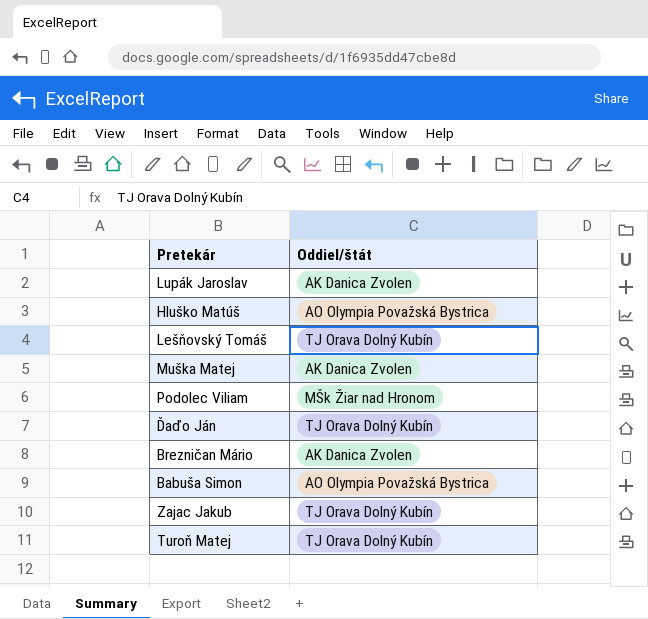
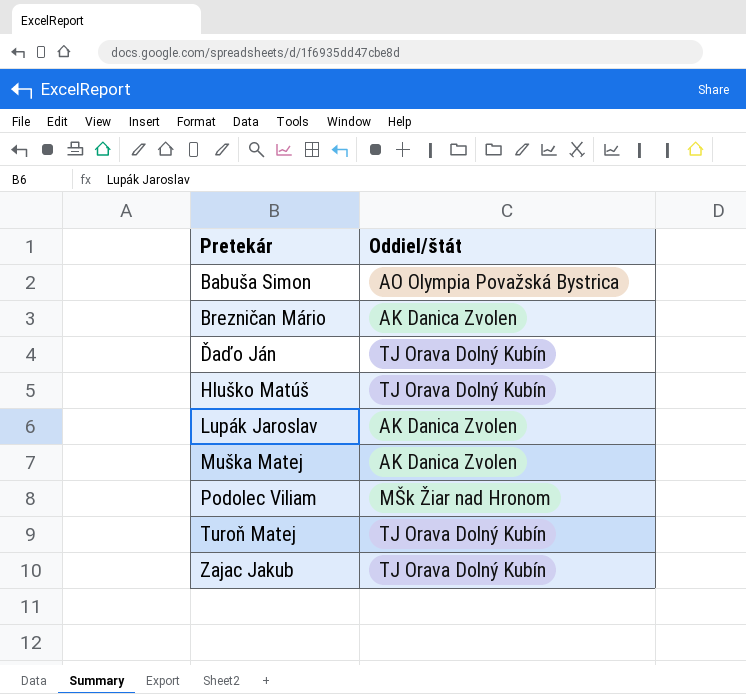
row order: none -> Pretekár ascending
row Lešňovský Tomáš: TJ Orava Dolný Kubín -> none
Hluško Matúš | Oddiel/štát: AO Olympia Považská Bystrica -> TJ Orava Dolný Kubín

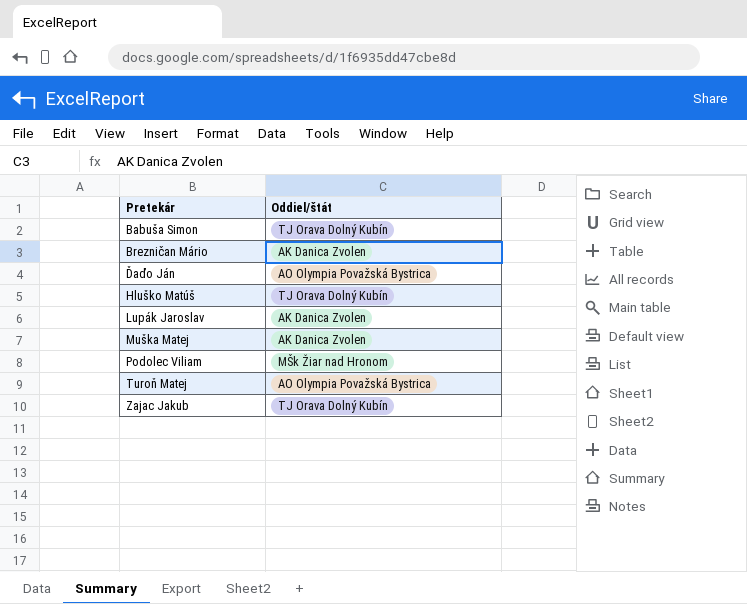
Babuša Simon | Oddiel/štát: AO Olympia Považská Bystrica -> TJ Orava Dolný Kubín
Ďaďo Ján | Oddiel/štát: TJ Orava Dolný Kubín -> AO Olympia Považská Bystrica
Turoň Matej | Oddiel/štát: TJ Orava Dolný Kubín -> AO Olympia Považská Bystrica

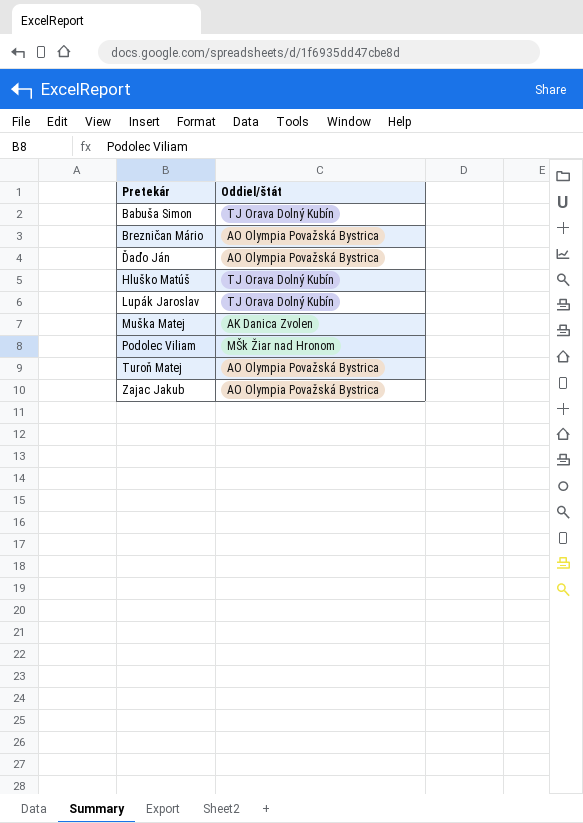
Brezničan Mário | Oddiel/štát: AK Danica Zvolen -> AO Olympia Považská Bystrica
Lupák Jaroslav | Oddiel/štát: AK Danica Zvolen -> TJ Orava Dolný Kubín
Zajac Jakub | Oddiel/štát: TJ Orava Dolný Kubín -> AO Olympia Považská Bystrica

